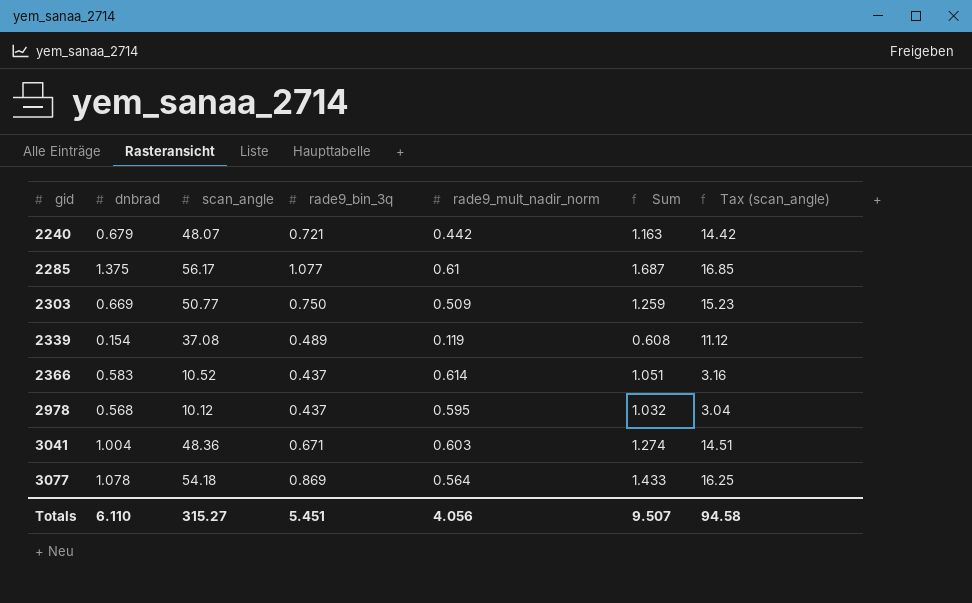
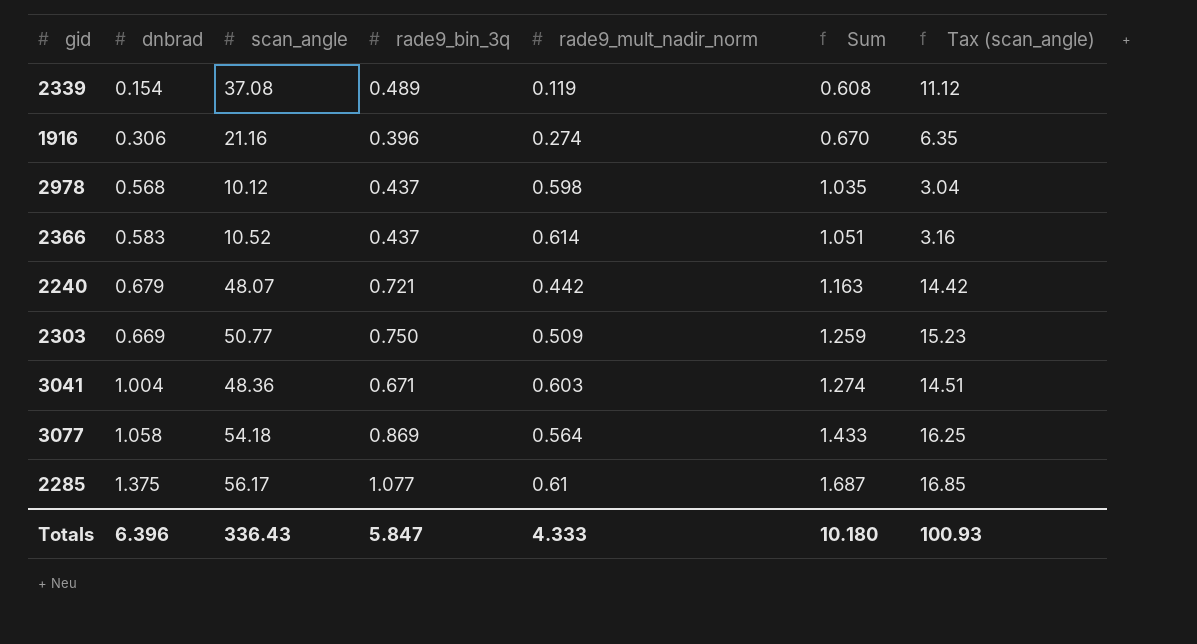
row order: gid ascending -> Sum ascending
row 1916: none -> 0.306 | 21.16 | 0.396 | 0.274 | 0.670 | 6.35
2978 | rade9_mult_nadir_norm: 0.595 -> 0.598
2978 | Sum: 1.032 -> 1.035
3077 | dnbrad: 1.078 -> 1.058
Totals | dnbrad: 6.110 -> 6.396
Totals | scan_angle: 315.27 -> 336.43
Totals | rade9_bin_3q: 5.451 -> 5.847
Totals | rade9_mult_nadir_norm: 4.056 -> 4.333
Totals | Sum: 9.507 -> 10.180
Totals | Tax (scan_angle): 94.58 -> 100.93

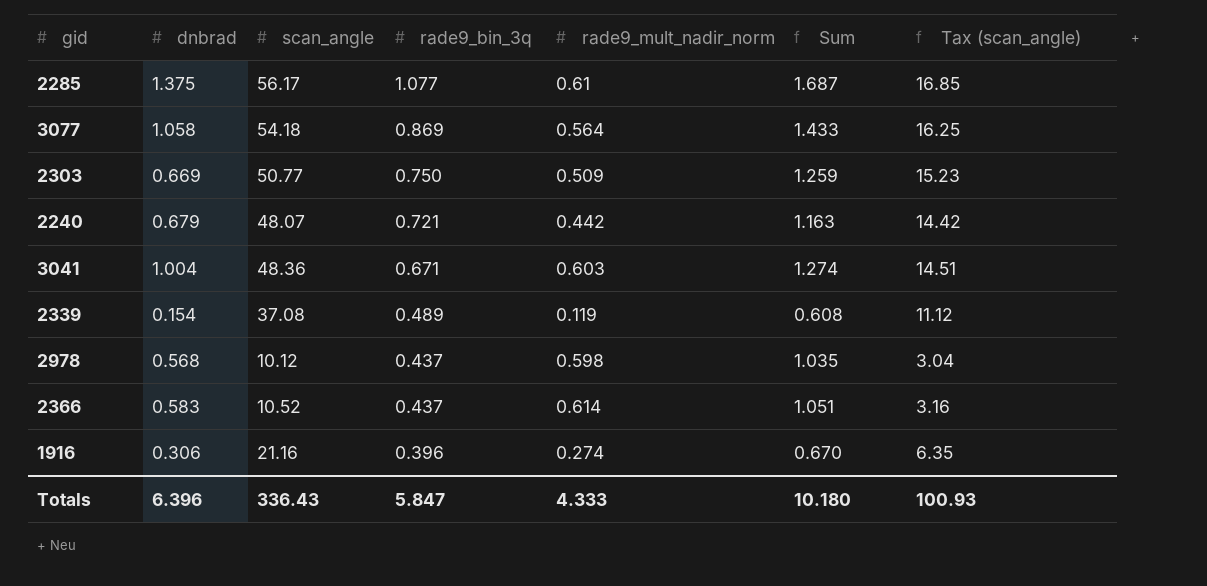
row order: Sum ascending -> rade9_bin_3q descending

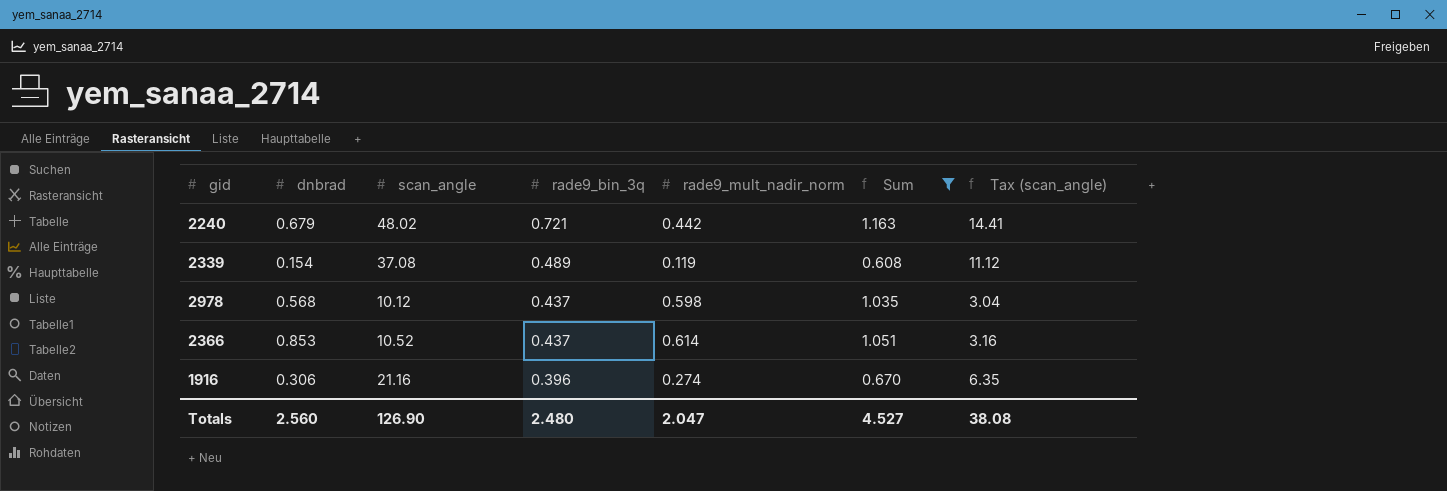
filter: none -> Sum <= 1.163
2240 | scan_angle: 48.07 -> 48.02
2240 | Tax (scan_angle): 14.42 -> 14.41
2366 | dnbrad: 0.583 -> 0.853
Totals | dnbrad: 6.396 -> 2.560
Totals | scan_angle: 336.43 -> 126.90
Totals | rade9_bin_3q: 5.847 -> 2.480
Totals | rade9_mult_nadir_norm: 4.333 -> 2.047
Totals | Sum: 10.180 -> 4.527
Totals | Tax (scan_angle): 100.93 -> 38.08

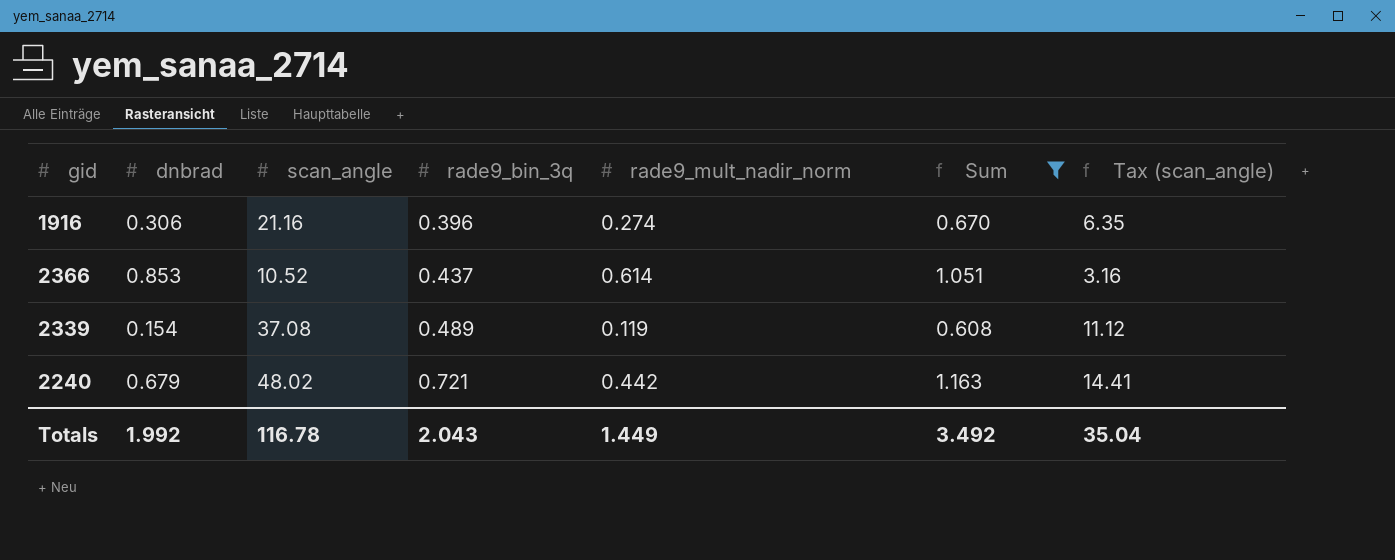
row order: rade9_bin_3q descending -> rade9_bin_3q ascending
row 2978: 0.568 | 10.12 | 0.437 | 0.598 | 1.035 | 3.04 -> none
Totals | dnbrad: 2.560 -> 1.992
Totals | scan_angle: 126.90 -> 116.78
Totals | rade9_bin_3q: 2.480 -> 2.043
Totals | rade9_mult_nadir_norm: 2.047 -> 1.449
Totals | Sum: 4.527 -> 3.492
Totals | Tax (scan_angle): 38.08 -> 35.04

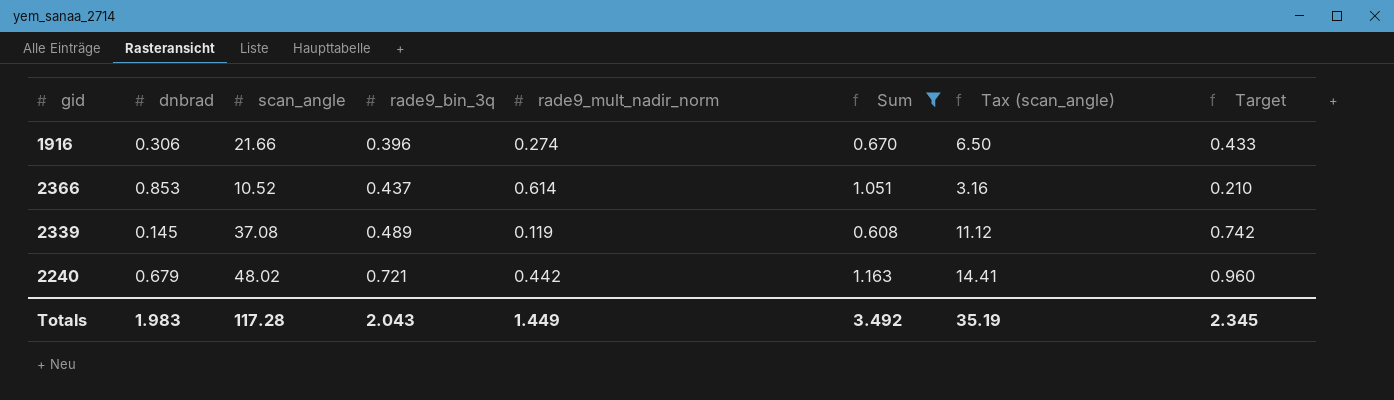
column Target | formula: none -> [scan_angle] * 0.02
1916 | scan_angle: 21.16 -> 21.66
1916 | Tax (scan_angle): 6.35 -> 6.50
2339 | dnbrad: 0.154 -> 0.145
Totals | dnbrad: 1.992 -> 1.983
Totals | scan_angle: 116.78 -> 117.28
Totals | Tax (scan_angle): 35.04 -> 35.19

